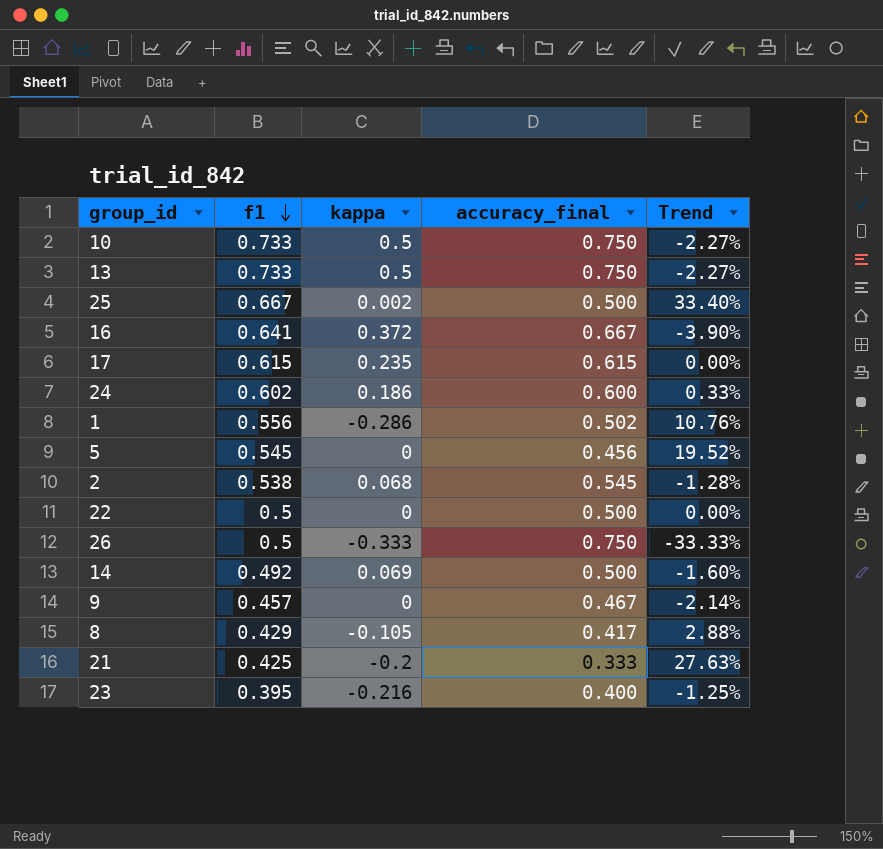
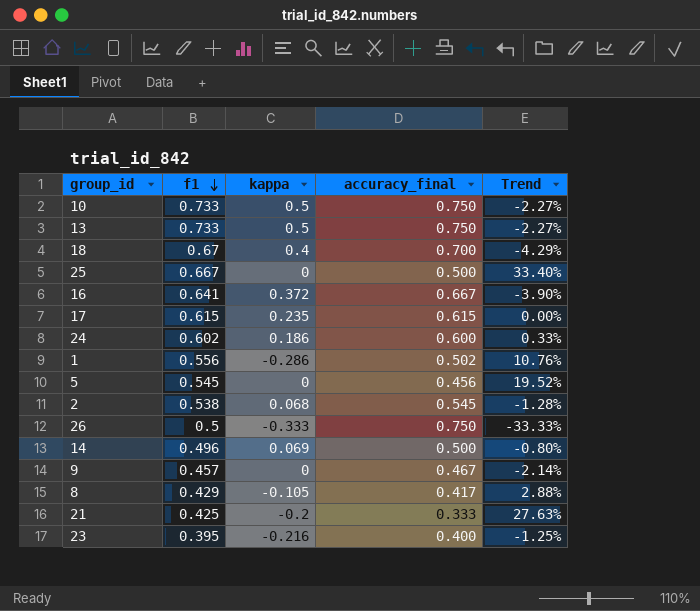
row 22: 0.5 | 0 | 0.500 | 0.00% -> none
row 18: none -> 0.67 | 0.4 | 0.700 | -4.29%
25 | kappa: 0.002 -> 0
14 | f1: 0.492 -> 0.496
14 | Trend: -1.60% -> -0.80%

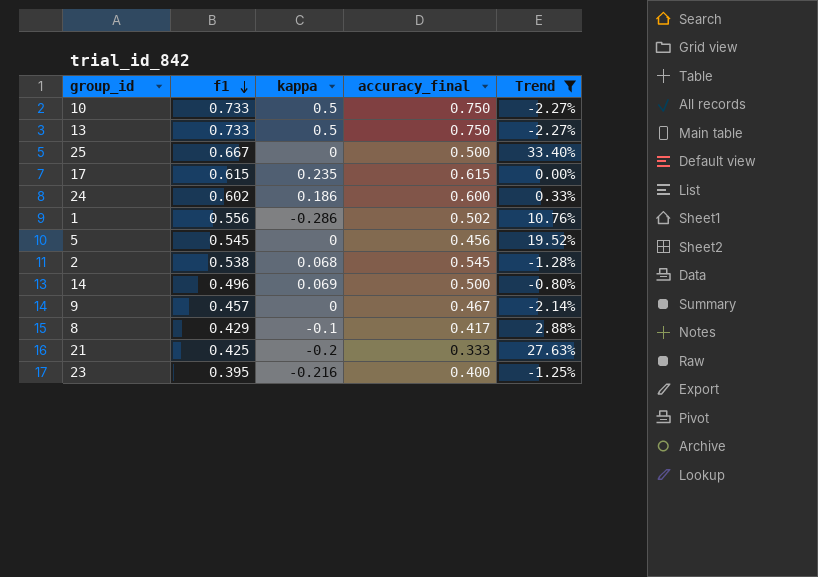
filter: none -> Trend >= -2.27%
8 | kappa: -0.105 -> -0.1

